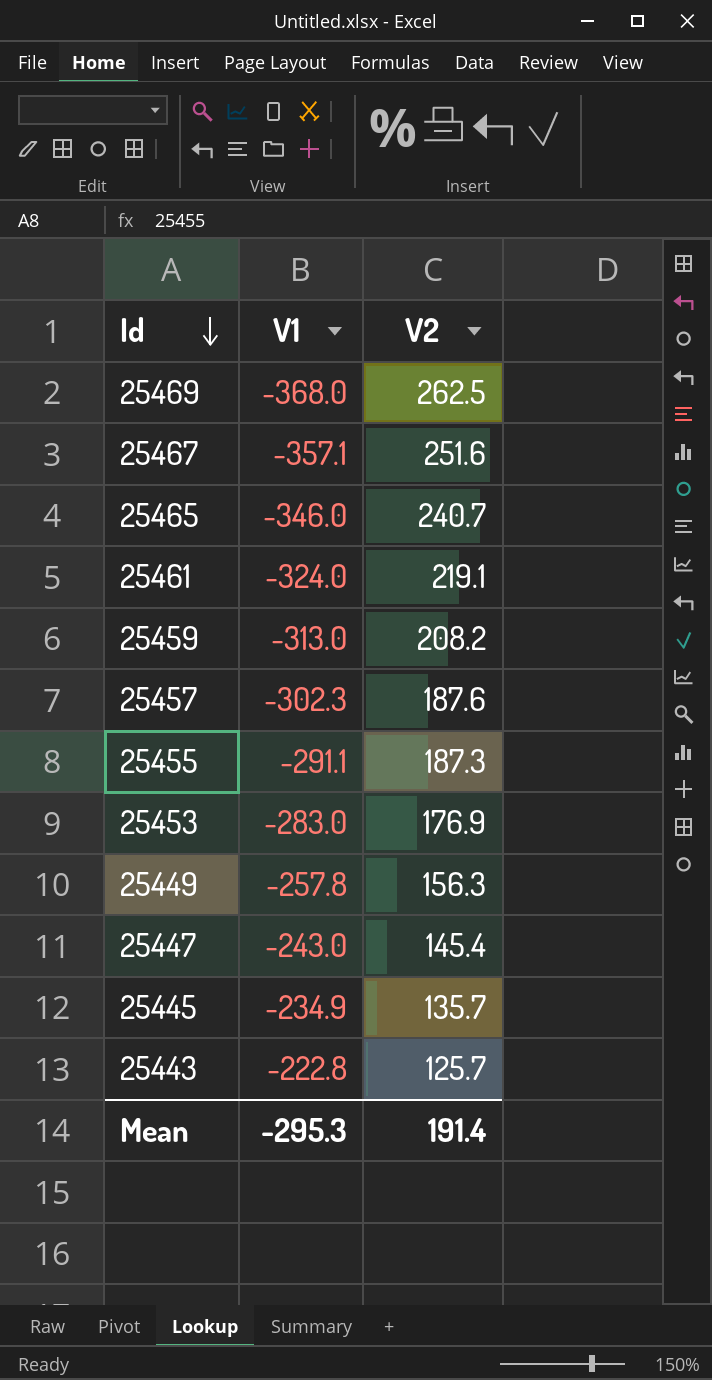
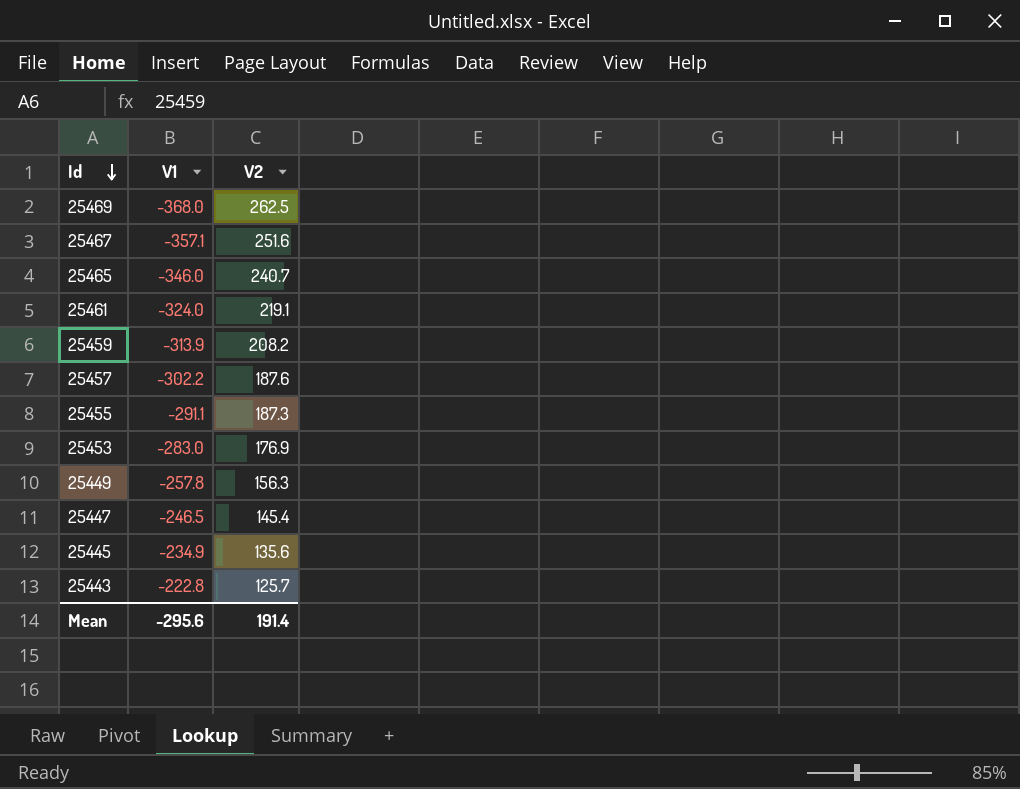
25459 | V1: -313.0 -> -313.9
25457 | V1: -302.3 -> -302.2
25447 | V1: -243.0 -> -246.5
25445 | V2: 135.7 -> 135.6
Mean | V1: -295.3 -> -295.6

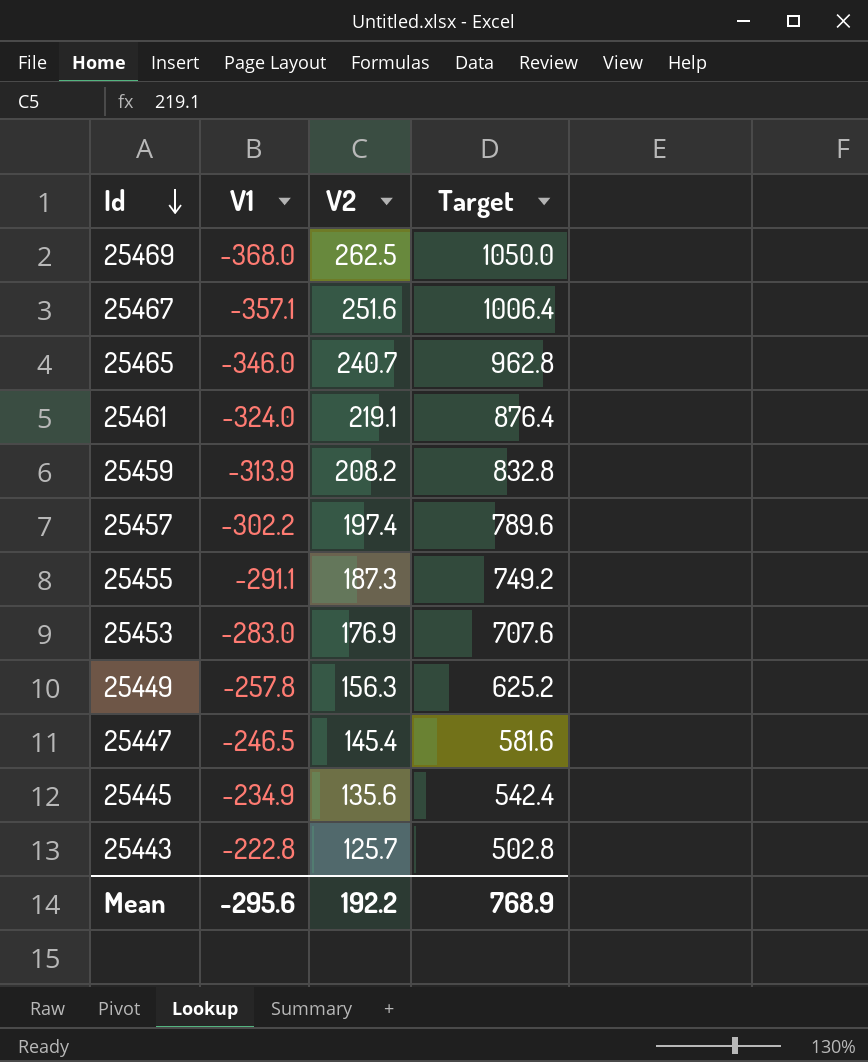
column Target | formula: none -> [V2] * 4
25457 | V2: 187.6 -> 197.4
Mean | V2: 191.4 -> 192.2

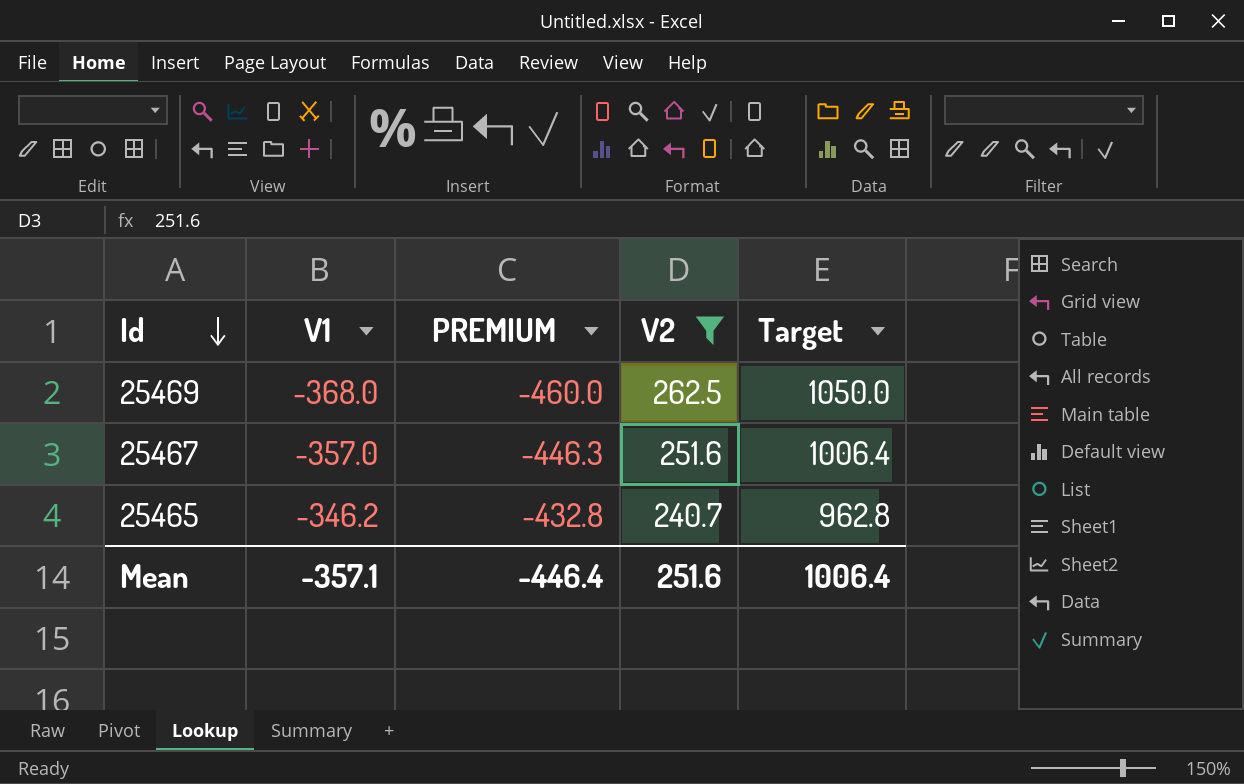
filter: none -> V2 >= 240.7
column PREMIUM | formula: none -> [V1] * 1.25
25467 | V1: -357.1 -> -357.0
25465 | V1: -346.0 -> -346.2
Mean | V1: -295.6 -> -357.1
Mean | V2: 192.2 -> 251.6
Mean | Target: 768.9 -> 1006.4

